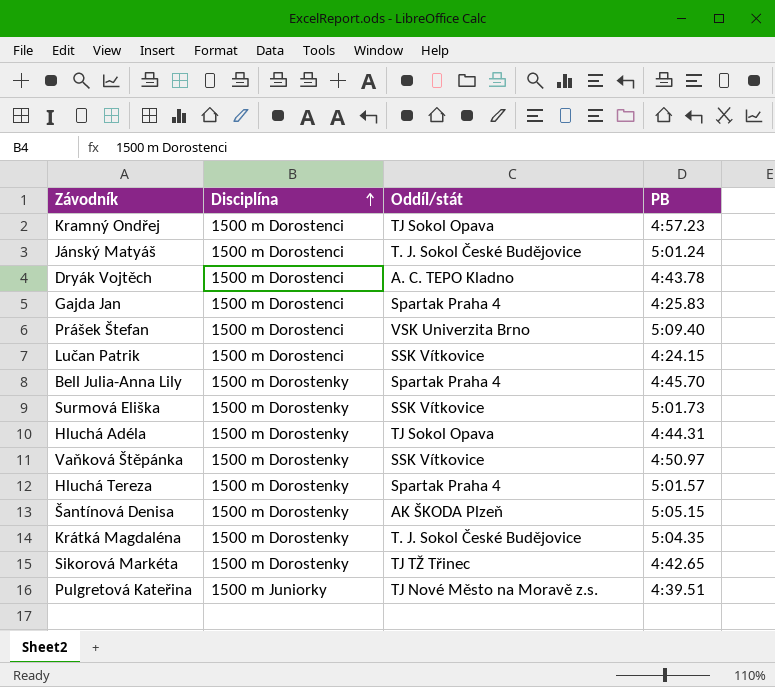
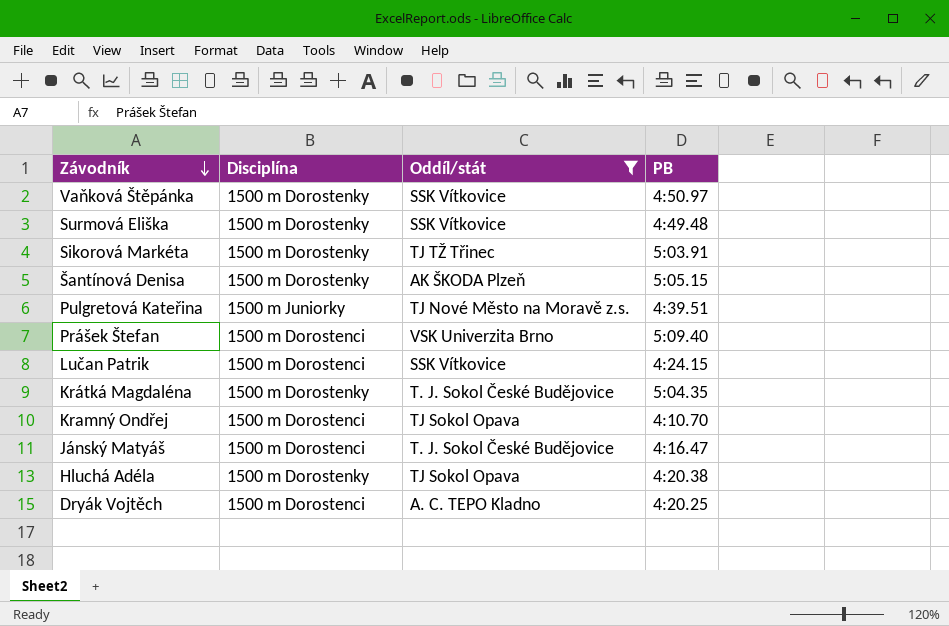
filter: none -> Oddíl/stát != Spartak Praha 4
row order: Disciplína ascending -> Závodník descending
Surmová Eliška | PB: 5:01.73 -> 4:49.48
Sikorová Markéta | PB: 4:42.65 -> 5:03.91
Kramný Ondřej | PB: 4:57.23 -> 4:10.70
Jánský Matyáš | PB: 5:01.24 -> 4:16.47
Hluchá Adéla | PB: 4:44.31 -> 4:20.38
Dryák Vojtěch | PB: 4:43.78 -> 4:20.25

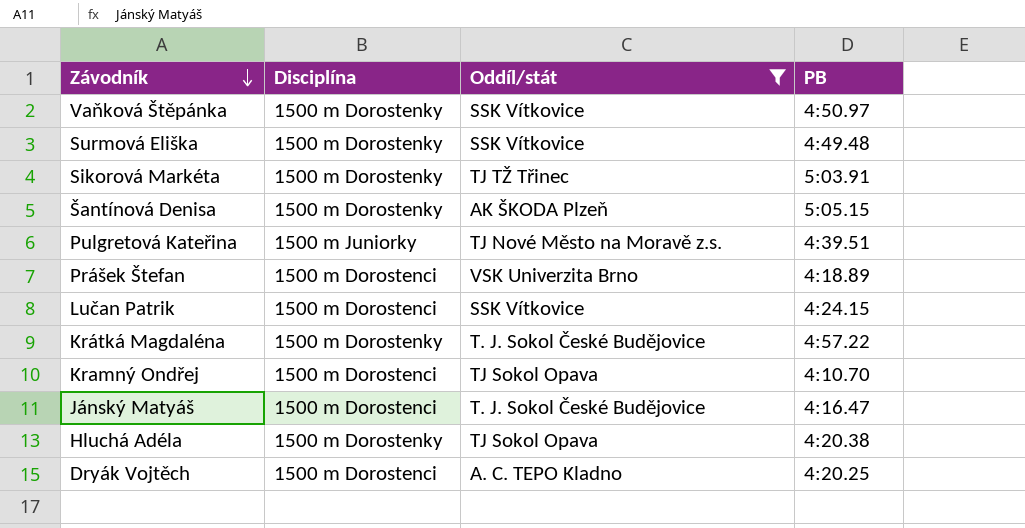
Prášek Štefan | PB: 5:09.40 -> 4:18.89
Krátká Magdaléna | PB: 5:04.35 -> 4:57.22

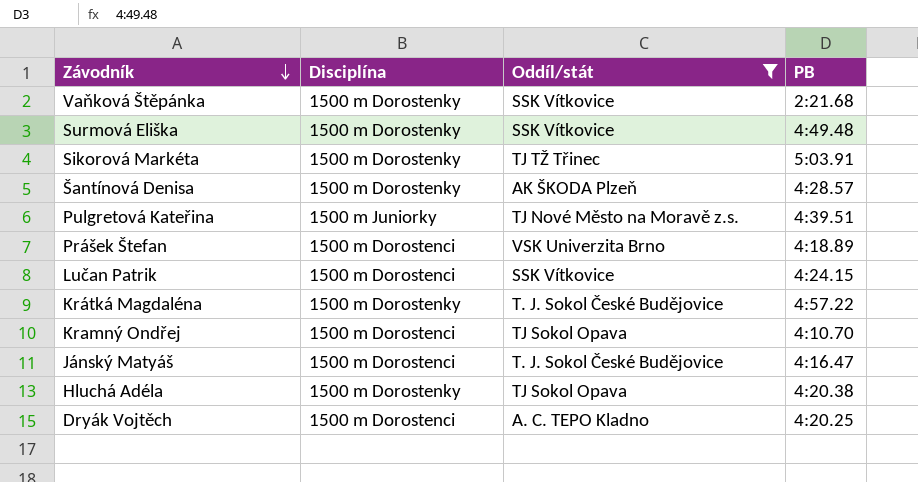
Vaňková Štěpánka | PB: 4:50.97 -> 2:21.68
Šantínová Denisa | PB: 5:05.15 -> 4:28.57

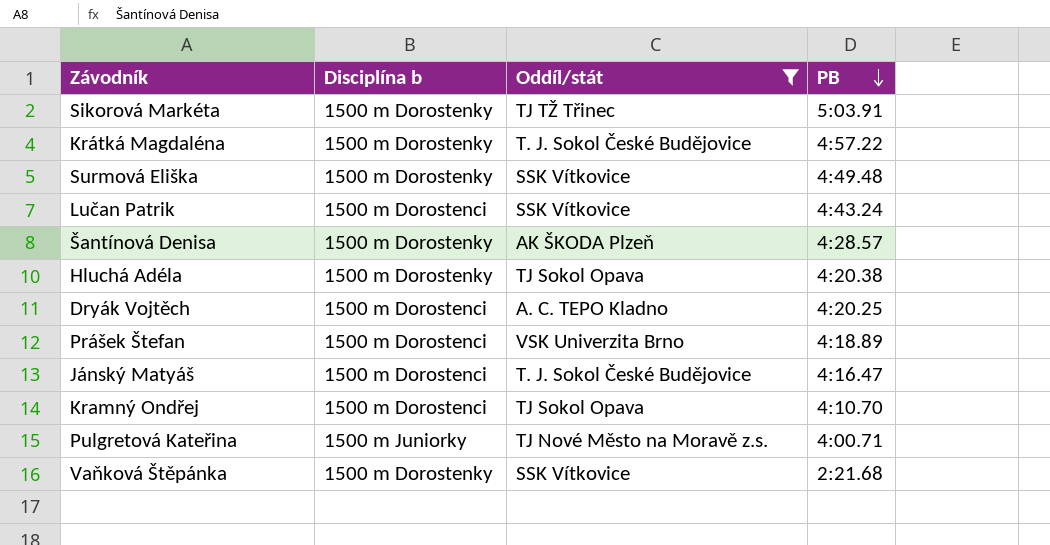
row order: Závodník descending -> PB descending
column name: Disciplína -> Disciplína b
Lučan Patrik | PB: 4:24.15 -> 4:43.24
Pulgretová Kateřina | PB: 4:39.51 -> 4:00.71

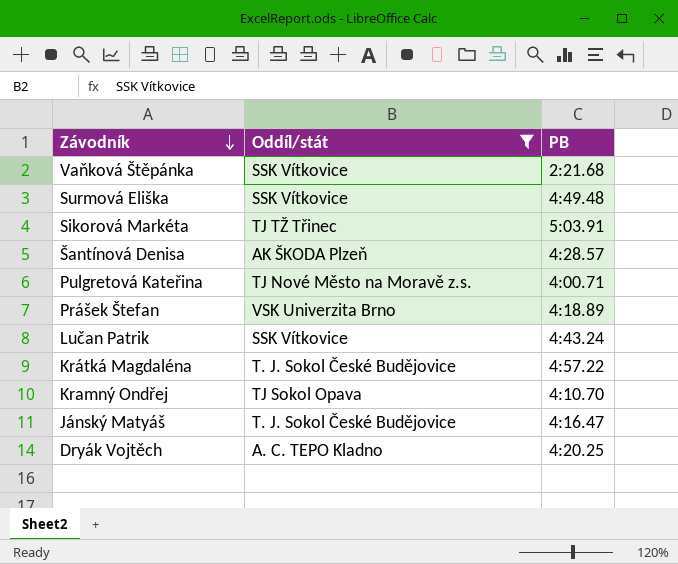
row order: PB descending -> Závodník descending
column Disciplína b | position: 2 -> none
row Hluchá Adéla: 1500 m Dorostenky | TJ Sokol Opava | 4:20.38 -> none

